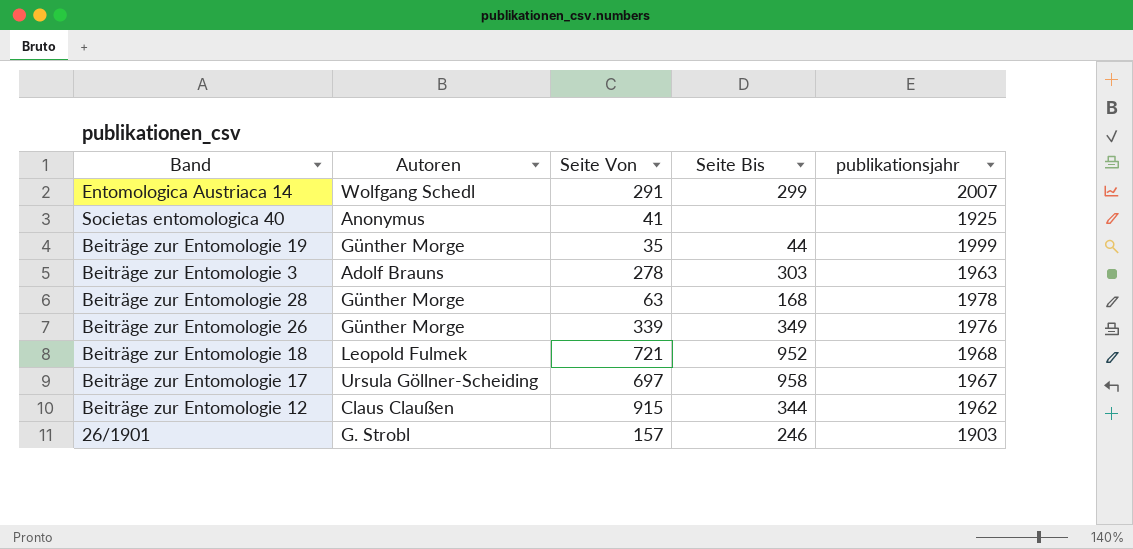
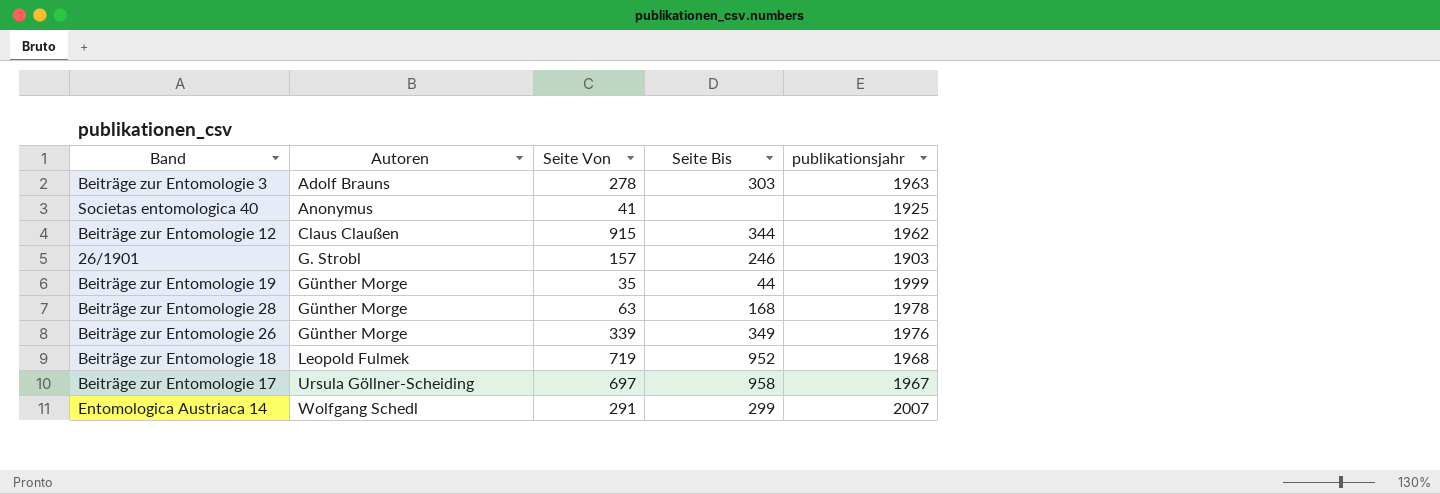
row order: none -> Autoren ascending
Beiträge zur Entomologie 18 | Seite Von: 721 -> 719

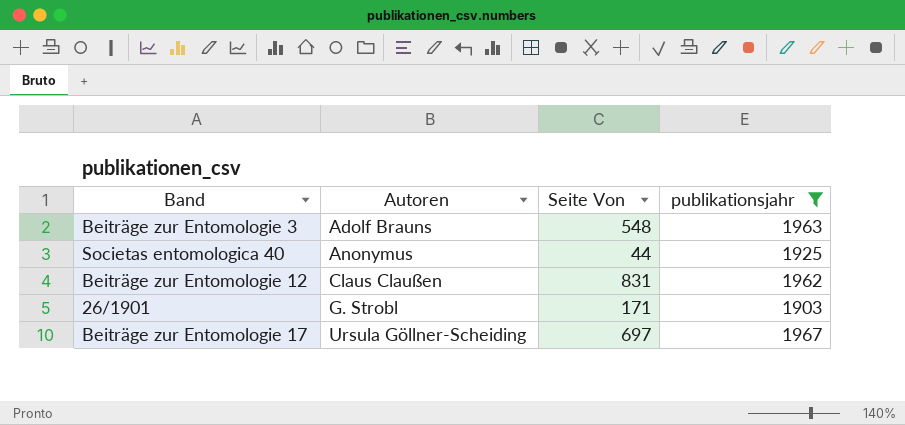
filter: none -> publikationsjahr <= 1967
column Seite Bis | position: 4 -> none
Beiträge zur Entomologie 3 | Seite Von: 278 -> 548
Societas entomologica 40 | Seite Von: 41 -> 44
Beiträge zur Entomologie 12 | Seite Von: 915 -> 831
26/1901 | Seite Von: 157 -> 171

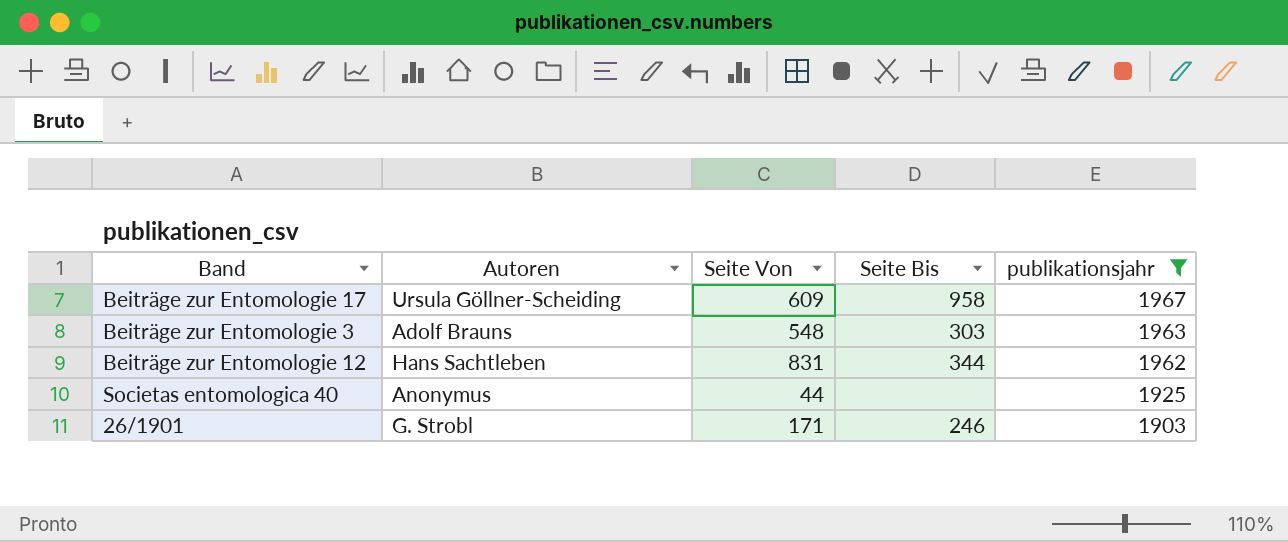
row order: Autoren ascending -> publikationsjahr descending
column Seite Bis | position: none -> 4
Beiträge zur Entomologie 17 | Seite Von: 697 -> 609
Beiträge zur Entomologie 12 | Autoren: Claus Claußen -> Hans Sachtleben

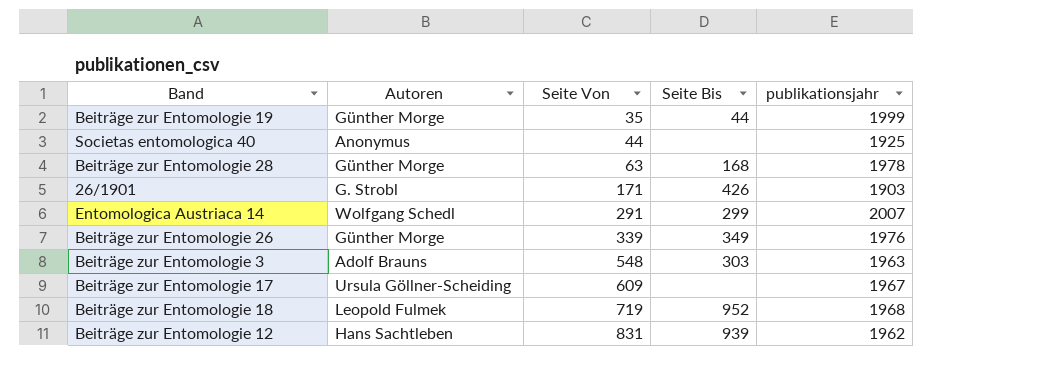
filter: publikationsjahr <= 1967 -> none
row order: publikationsjahr descending -> Seite Von ascending
26/1901 | Seite Bis: 246 -> 426
Beiträge zur Entomologie 17 | Seite Bis: 958 -> none
Beiträge zur Entomologie 12 | Seite Bis: 344 -> 939

